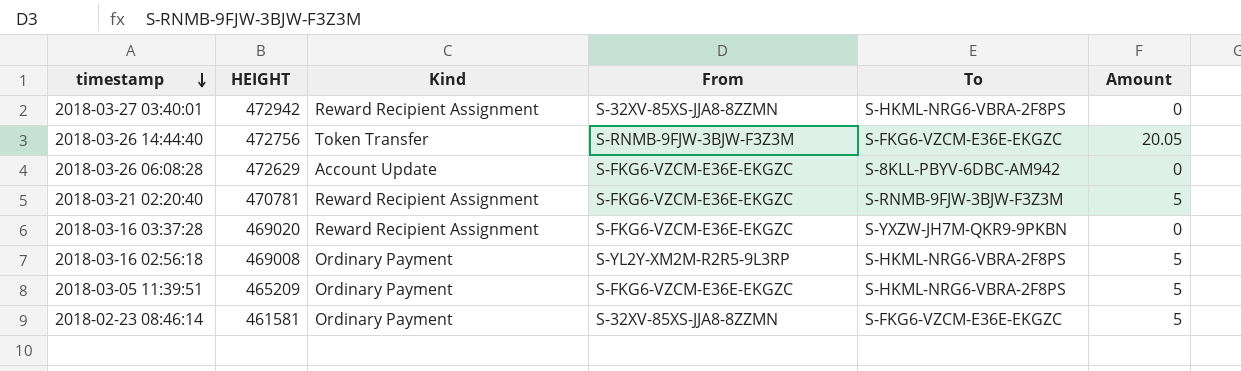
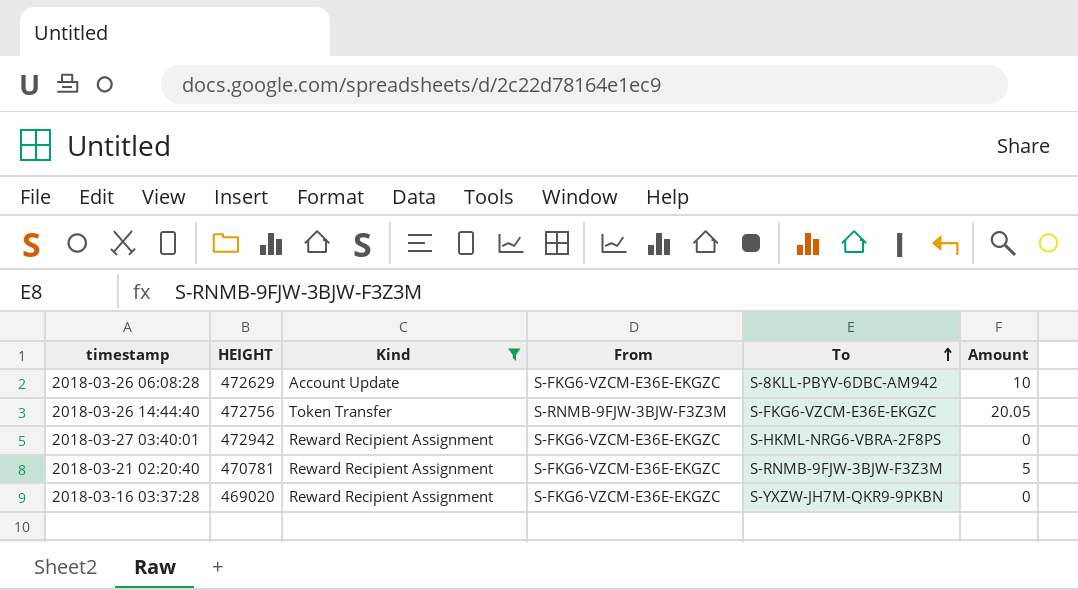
filter: none -> Kind != Ordinary Payment
row order: timestamp descending -> To ascending
2018-03-26 06:08:28 | Amount: 0 -> 10
2018-03-27 03:40:01 | From: S-32XV-85XS-JJA8-8ZZMN -> S-FKG6-VZCM-E36E-EKGZC

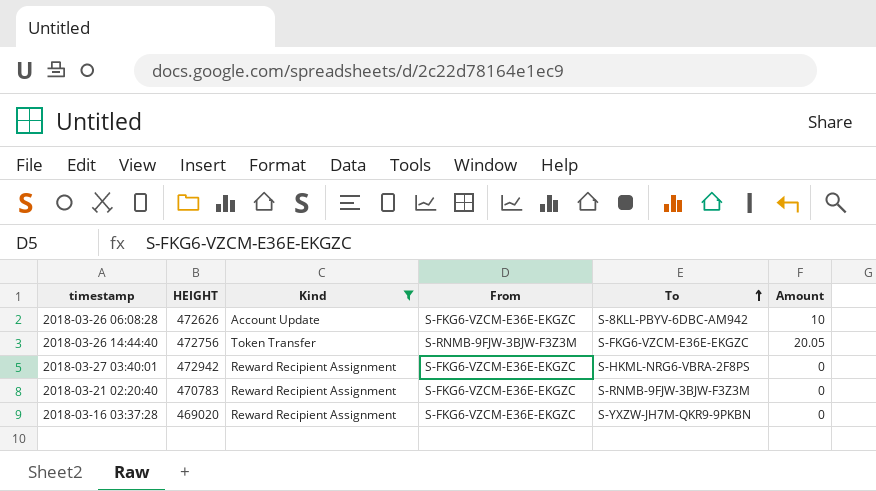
2018-03-26 06:08:28 | HEIGHT: 472629 -> 472626
2018-03-21 02:20:40 | HEIGHT: 470781 -> 470783
2018-03-21 02:20:40 | Amount: 5 -> 0

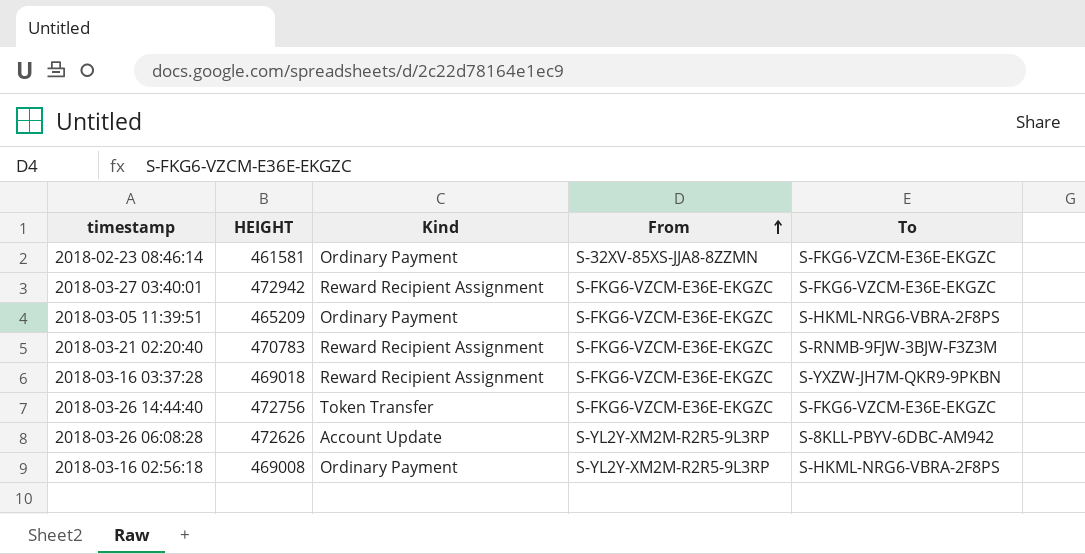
filter: Kind != Ordinary Payment -> none
row order: To ascending -> From ascending
column Amount | position: 6 -> none
2018-03-27 03:40:01 | To: S-HKML-NRG6-VBRA-2F8PS -> S-FKG6-VZCM-E36E-EKGZC
2018-03-16 03:37:28 | HEIGHT: 469020 -> 469018
2018-03-26 14:44:40 | From: S-RNMB-9FJW-3BJW-F3Z3M -> S-FKG6-VZCM-E36E-EKGZC
2018-03-26 06:08:28 | From: S-FKG6-VZCM-E36E-EKGZC -> S-YL2Y-XM2M-R2R5-9L3RP

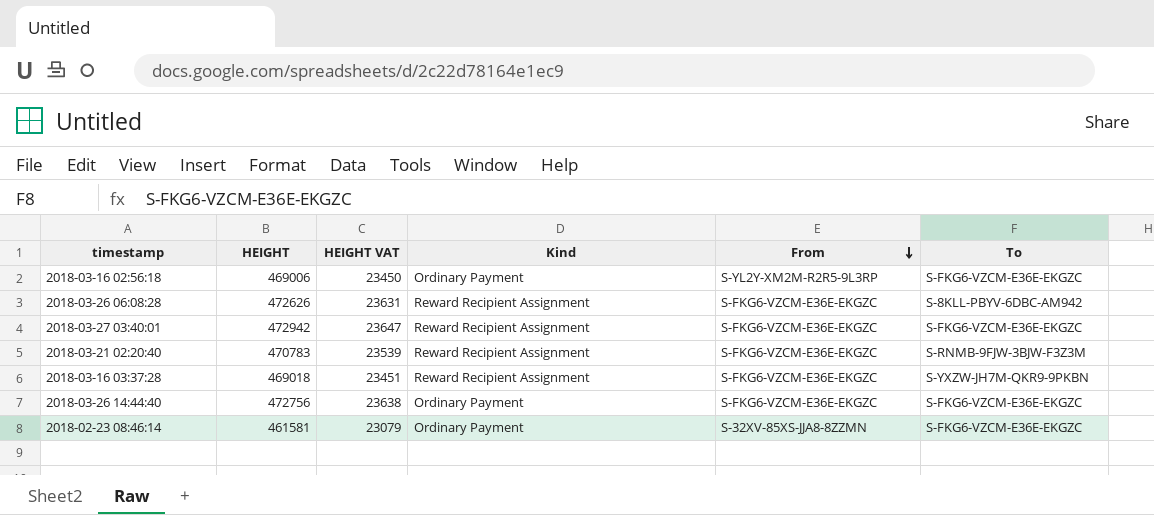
row order: From ascending -> From descending
column HEIGHT VAT | formula: none -> [HEIGHT] * 0.05
row 2018-03-05 11:39:51: 465209 | Ordinary Payment | S-FKG6-VZCM-E36E-EKGZC | S-HKML-NRG6-VBRA-2F8PS -> none
2018-03-16 02:56:18 | HEIGHT: 469008 -> 469006
2018-03-16 02:56:18 | To: S-HKML-NRG6-VBRA-2F8PS -> S-FKG6-VZCM-E36E-EKGZC
2018-03-26 06:08:28 | Kind: Account Update -> Reward Recipient Assignment
2018-03-26 06:08:28 | From: S-YL2Y-XM2M-R2R5-9L3RP -> S-FKG6-VZCM-E36E-EKGZC
2018-03-26 14:44:40 | Kind: Token Transfer -> Ordinary Payment

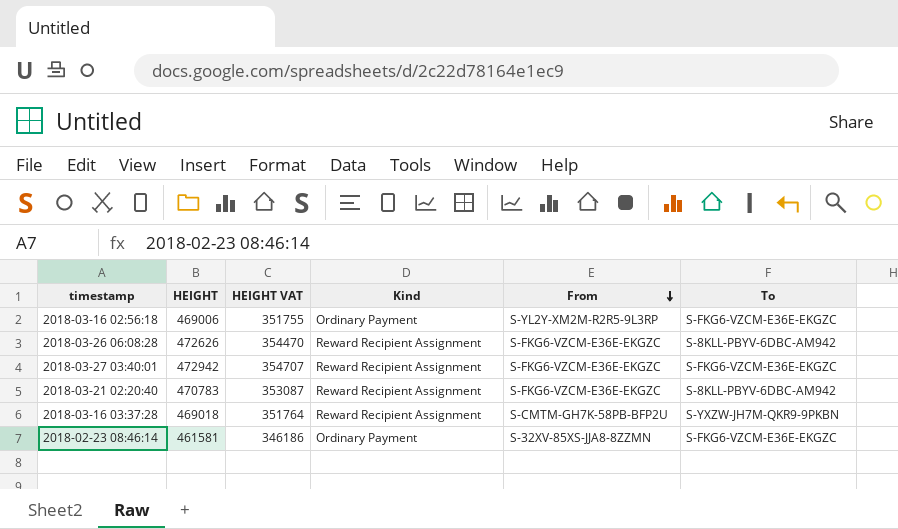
column HEIGHT VAT | formula: [HEIGHT] * 0.05 -> [HEIGHT] * 0.75
row 2018-03-26 14:44:40: 472756 | 23638 | Ordinary Payment | S-FKG6-VZCM-E36E-EKGZC | S-FKG6-VZCM-E36E-EKGZC -> none
2018-03-21 02:20:40 | To: S-RNMB-9FJW-3BJW-F3Z3M -> S-8KLL-PBYV-6DBC-AM942
2018-03-16 03:37:28 | From: S-FKG6-VZCM-E36E-EKGZC -> S-CMTM-GH7K-58PB-BFP2U

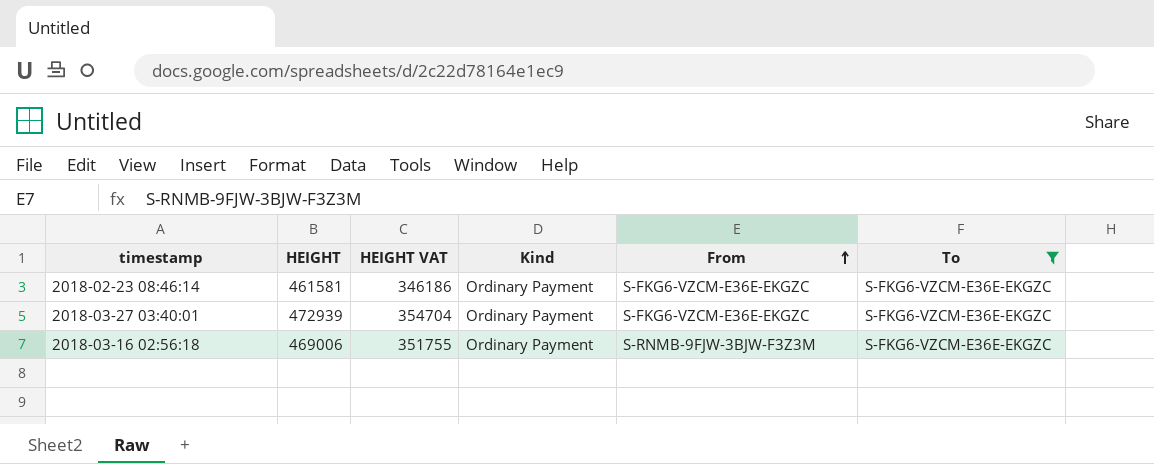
filter: none -> To = S-FKG6-VZCM-E36E-EKGZC
row order: From descending -> From ascending
2018-02-23 08:46:14 | From: S-32XV-85XS-JJA8-8ZZMN -> S-FKG6-VZCM-E36E-EKGZC
2018-03-27 03:40:01 | HEIGHT: 472942 -> 472939
2018-03-27 03:40:01 | HEIGHT VAT: 354707 -> 354704
2018-03-27 03:40:01 | Kind: Reward Recipient Assignment -> Ordinary Payment
2018-03-16 02:56:18 | From: S-YL2Y-XM2M-R2R5-9L3RP -> S-RNMB-9FJW-3BJW-F3Z3M

